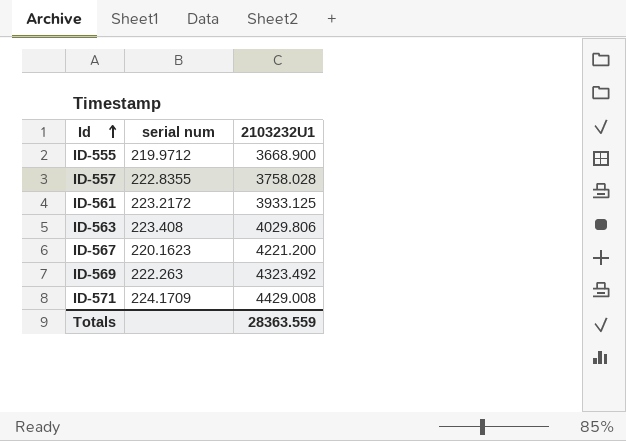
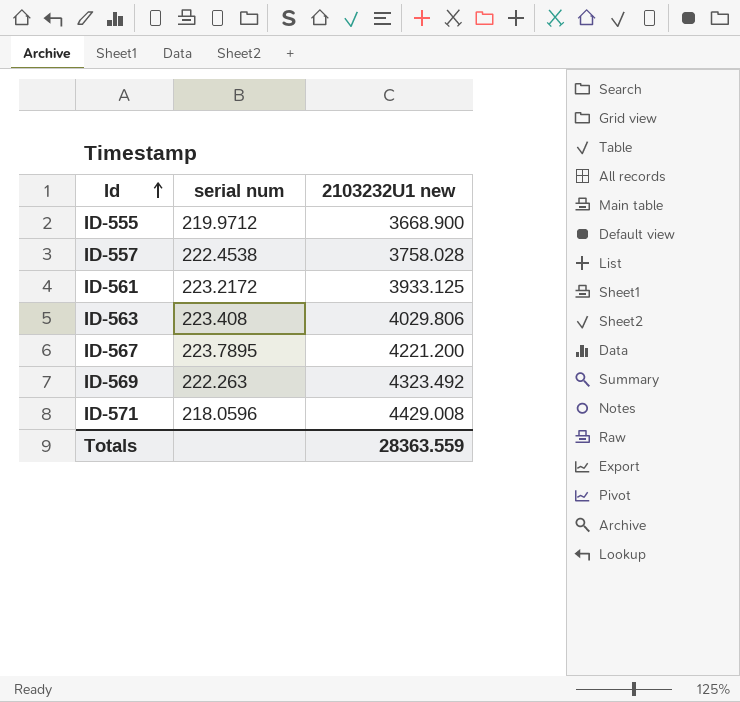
column name: 2103232U1 -> 2103232U1 new
ID-557 | serial num: 222.8355 -> 222.4538
ID-567 | serial num: 220.1623 -> 223.7895
ID-571 | serial num: 224.1709 -> 218.0596

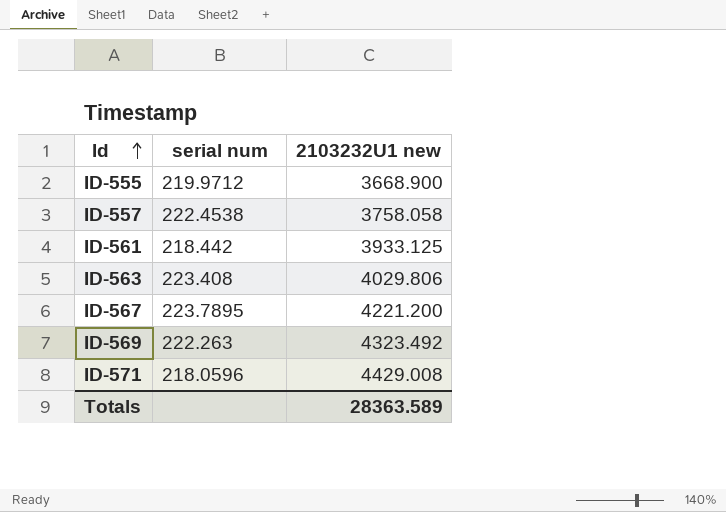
ID-557 | 2103232U1 new: 3758.028 -> 3758.058
ID-561 | serial num: 223.2172 -> 218.442
Totals | 2103232U1 new: 28363.559 -> 28363.589

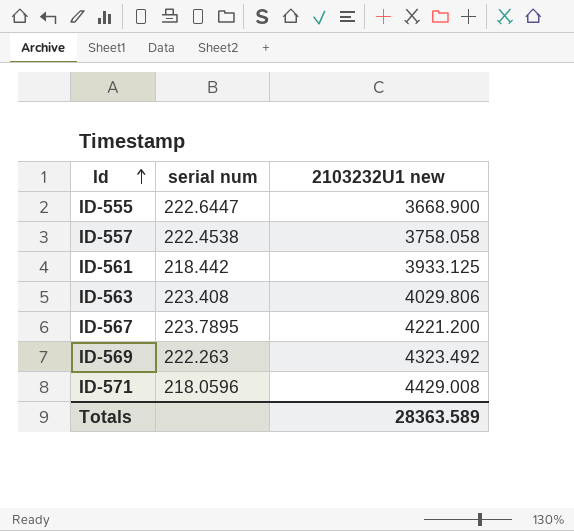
ID-555 | serial num: 219.9712 -> 222.6447

